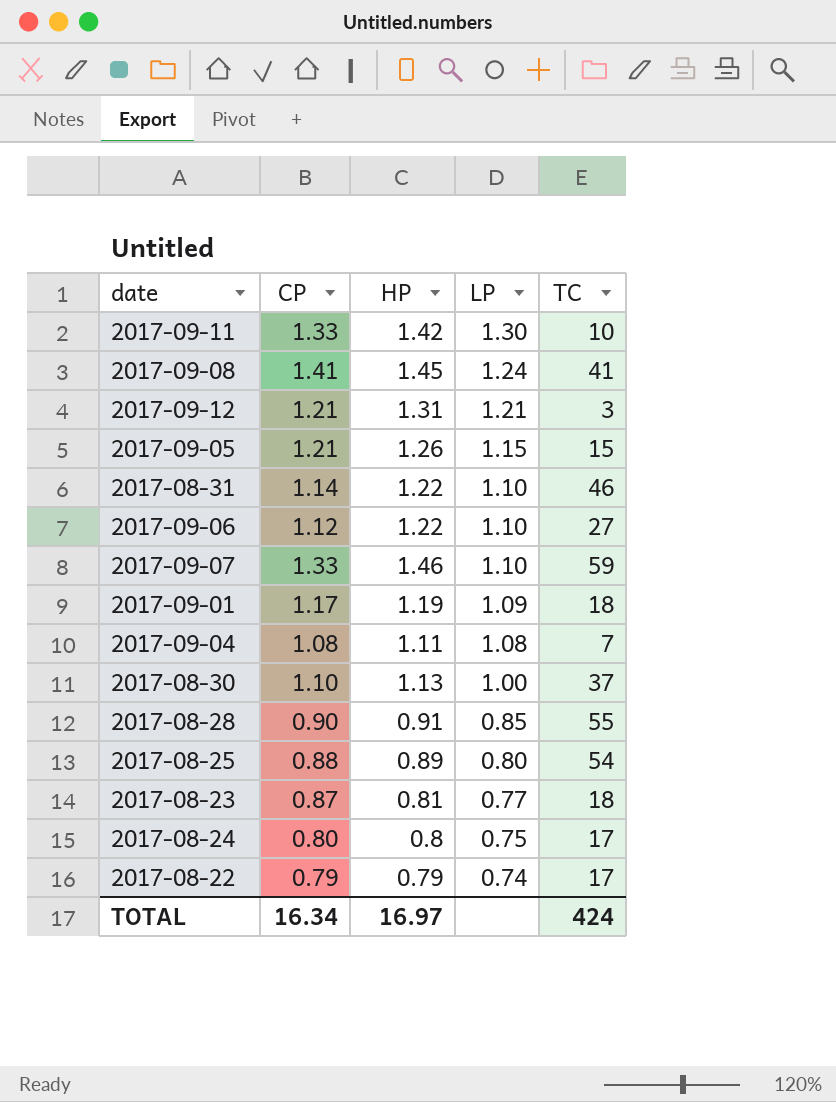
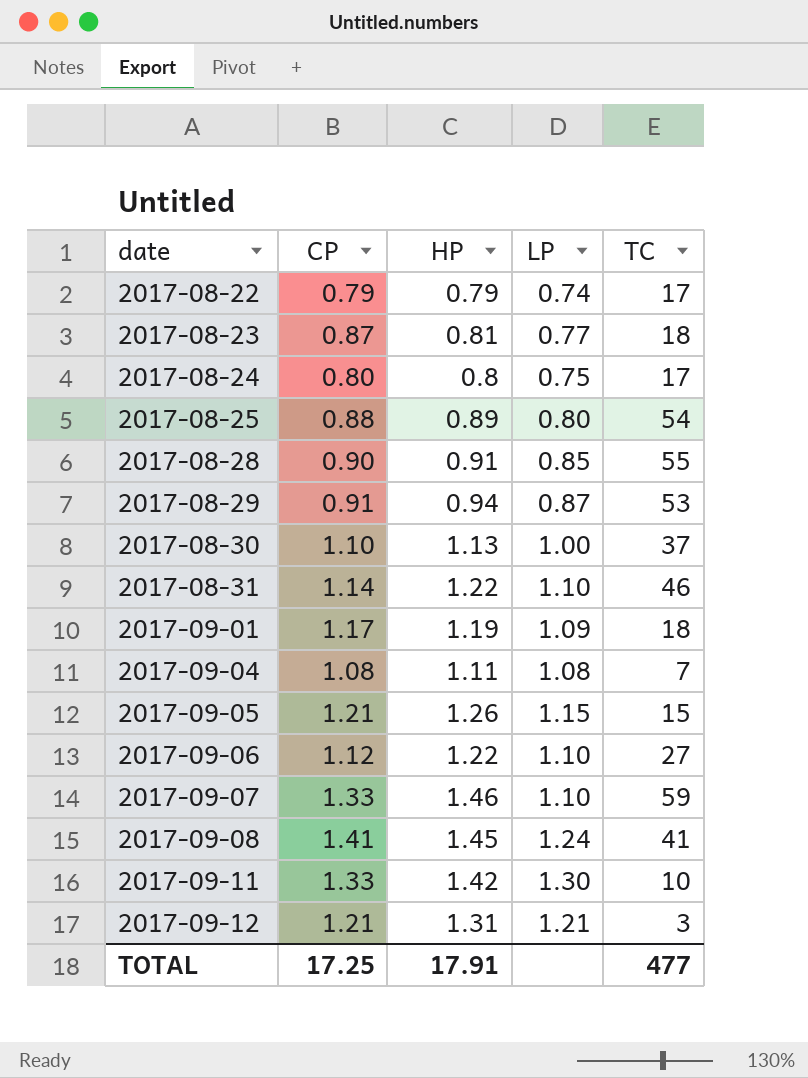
row order: LP descending -> date ascending
row 2017-08-29: none -> 0.91 | 0.94 | 0.87 | 53
TOTAL | CP: 16.34 -> 17.25
TOTAL | HP: 16.97 -> 17.91
TOTAL | TC: 424 -> 477

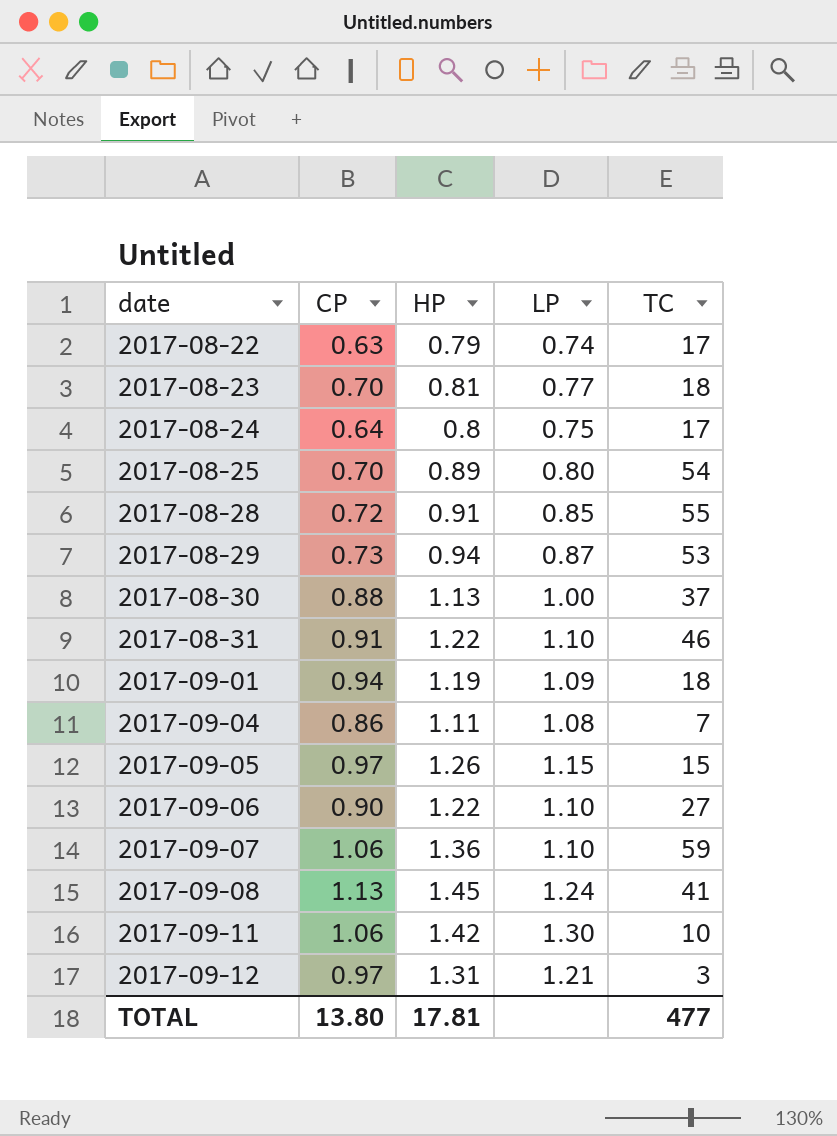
2017-08-22 | CP: 0.79 -> 0.63
2017-08-23 | CP: 0.87 -> 0.70
2017-08-24 | CP: 0.80 -> 0.64
2017-08-25 | CP: 0.88 -> 0.70
2017-08-28 | CP: 0.90 -> 0.72
2017-08-29 | CP: 0.91 -> 0.73
2017-08-30 | CP: 1.10 -> 0.88
2017-08-31 | CP: 1.14 -> 0.91
2017-09-01 | CP: 1.17 -> 0.94
2017-09-04 | CP: 1.08 -> 0.86
2017-09-05 | CP: 1.21 -> 0.97
2017-09-06 | CP: 1.12 -> 0.90
2017-09-07 | CP: 1.33 -> 1.06
2017-09-07 | HP: 1.46 -> 1.36
2017-09-08 | CP: 1.41 -> 1.13
2017-09-11 | CP: 1.33 -> 1.06
2017-09-12 | CP: 1.21 -> 0.97
TOTAL | CP: 17.25 -> 13.80
TOTAL | HP: 17.91 -> 17.81

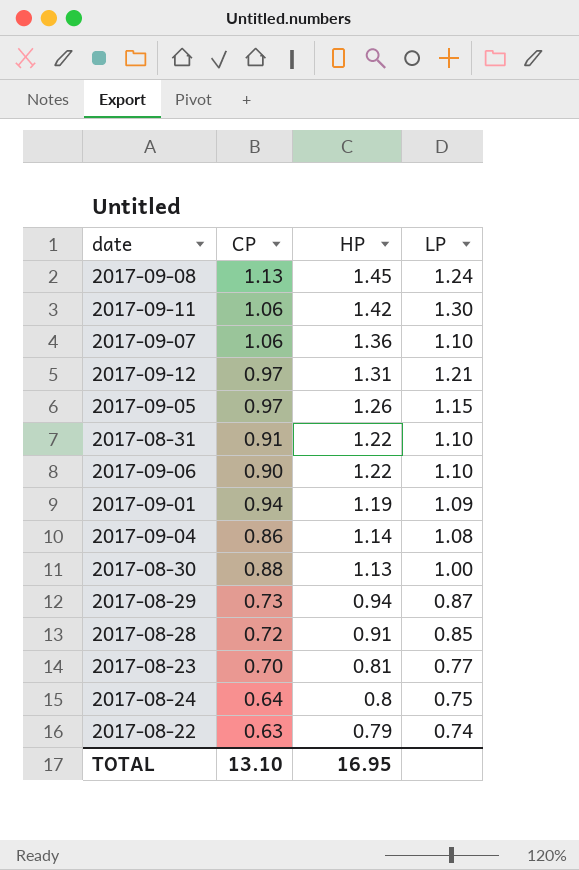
row order: date ascending -> HP descending
column TC | position: 5 -> none
row 2017-08-25: 0.70 | 0.89 | 0.80 | 54 -> none
2017-09-04 | HP: 1.11 -> 1.14
TOTAL | CP: 13.80 -> 13.10
TOTAL | HP: 17.81 -> 16.95

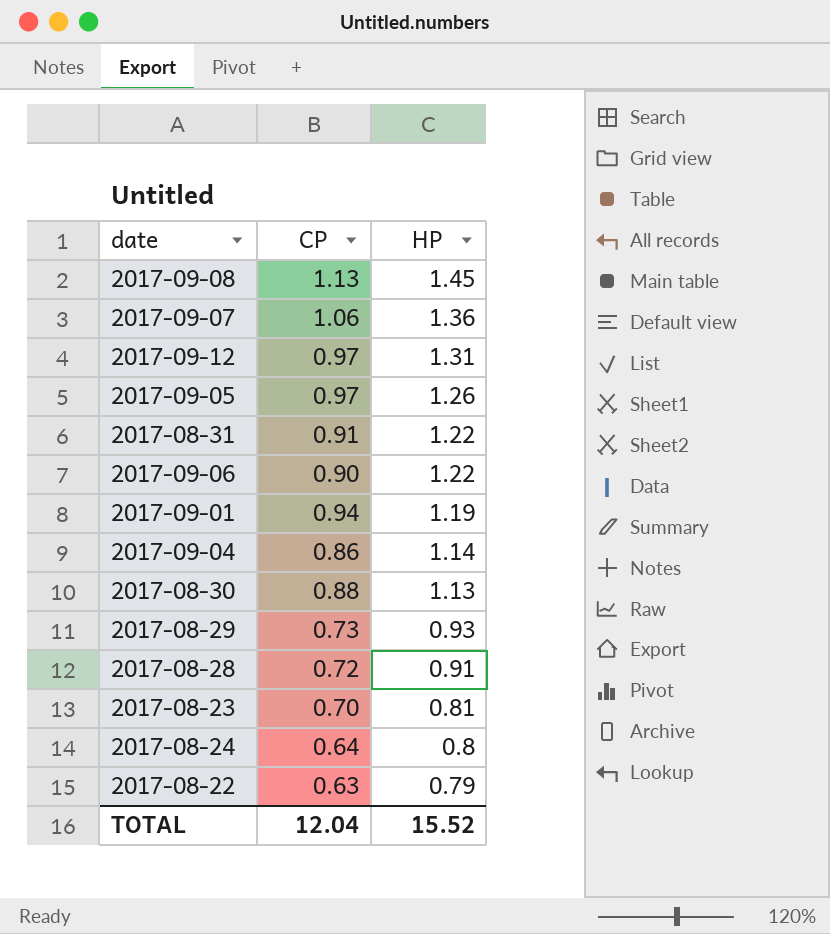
column LP | position: 4 -> none
row 2017-09-11: 1.06 | 1.42 | 1.30 -> none
2017-08-29 | HP: 0.94 -> 0.93
TOTAL | CP: 13.10 -> 12.04
TOTAL | HP: 16.95 -> 15.52

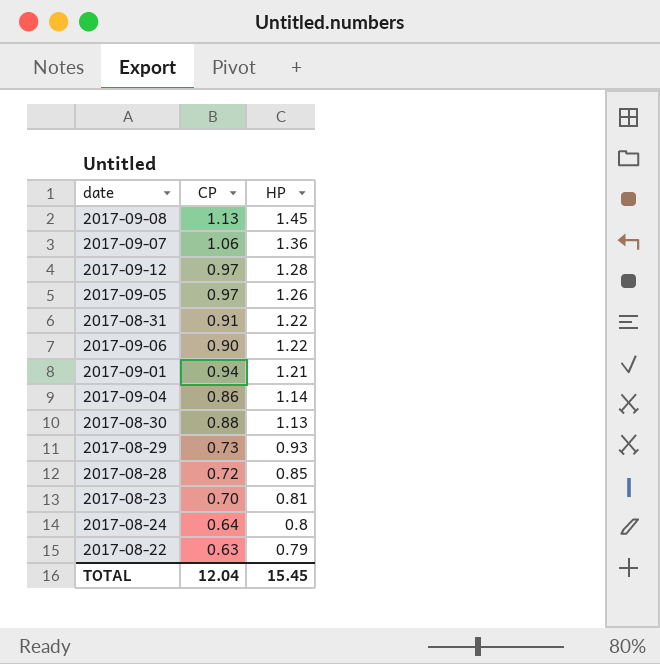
2017-09-12 | HP: 1.31 -> 1.28
2017-09-01 | HP: 1.19 -> 1.21
2017-08-28 | HP: 0.91 -> 0.85
TOTAL | HP: 15.52 -> 15.45

